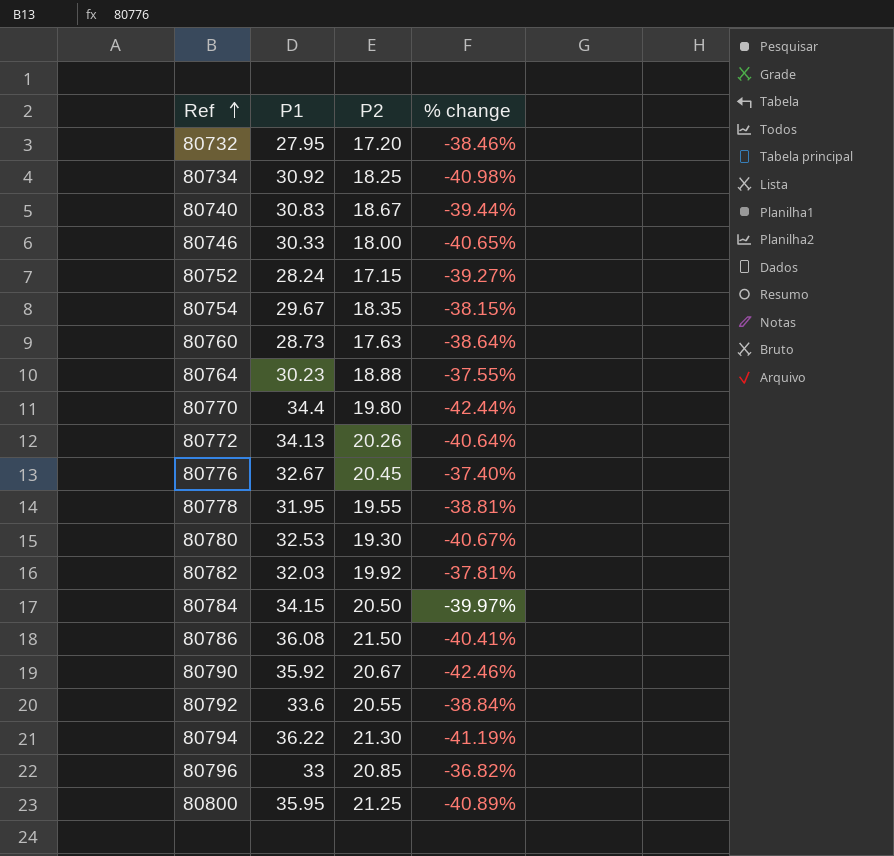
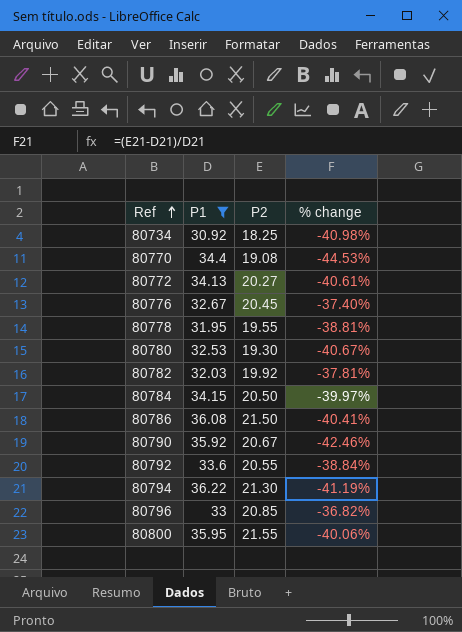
filter: none -> P1 >= 30.92
80770 | P2: 19.80 -> 19.08
80770 | % change: -42.44% -> -44.53%
80772 | P2: 20.26 -> 20.27
80772 | % change: -40.64% -> -40.61%
80800 | P2: 21.25 -> 21.55
80800 | % change: -40.89% -> -40.06%

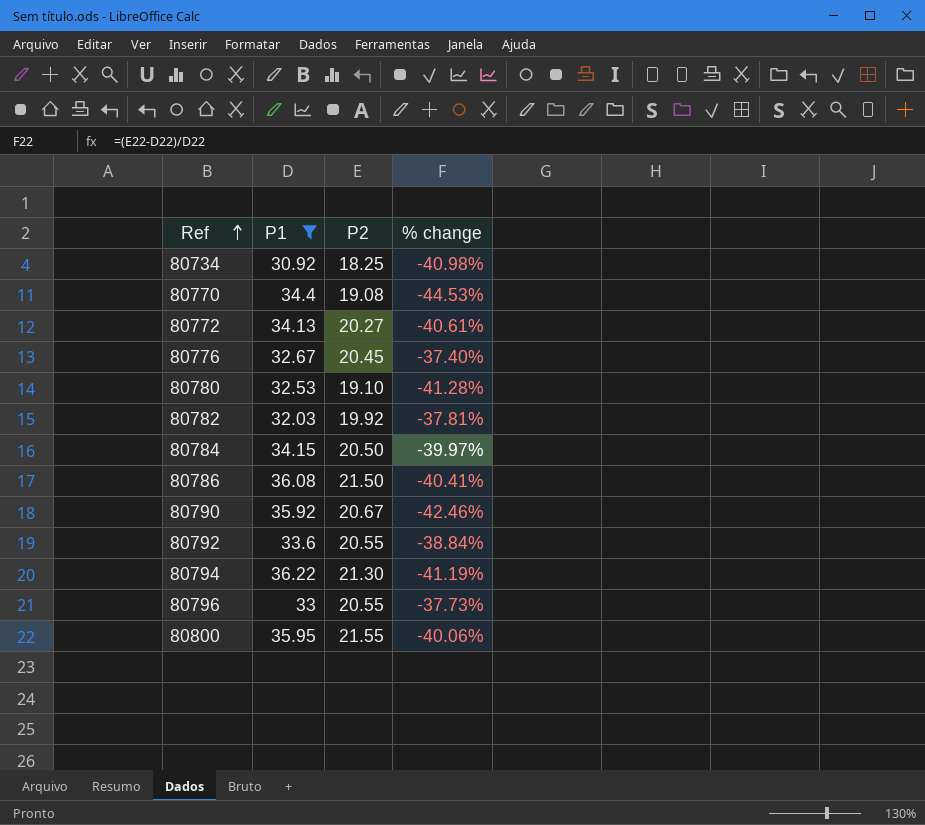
row 80778: 31.95 | 19.55 | -38.81% -> none
80780 | P2: 19.30 -> 19.10
80780 | % change: -40.67% -> -41.28%
80796 | P2: 20.85 -> 20.55
80796 | % change: -36.82% -> -37.73%

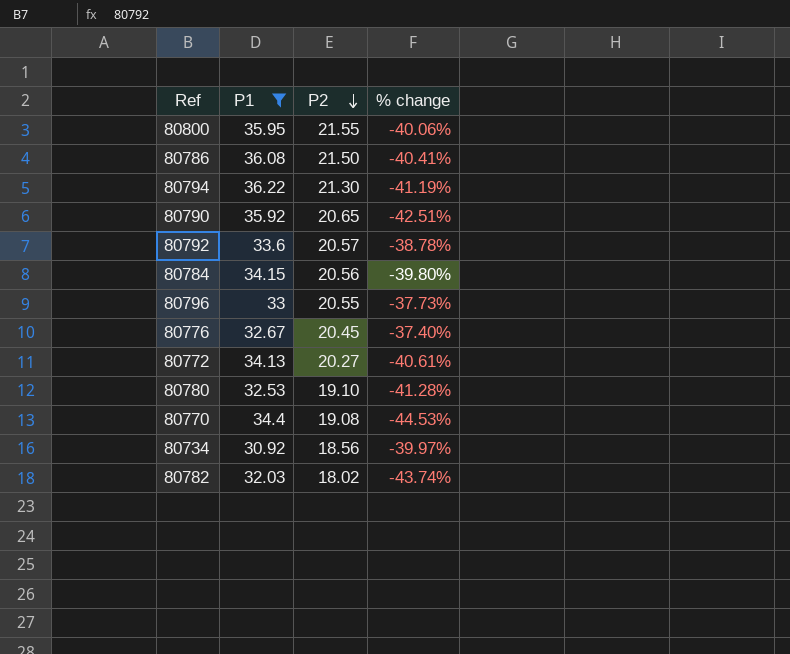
row order: Ref ascending -> P2 descending
80790 | P2: 20.67 -> 20.65
80790 | % change: -42.46% -> -42.51%
80792 | P2: 20.55 -> 20.57
80792 | % change: -38.84% -> -38.78%
80784 | P2: 20.50 -> 20.56
80784 | % change: -39.97% -> -39.80%
80734 | P2: 18.25 -> 18.56
80734 | % change: -40.98% -> -39.97%
80782 | P2: 19.92 -> 18.02
80782 | % change: -37.81% -> -43.74%

